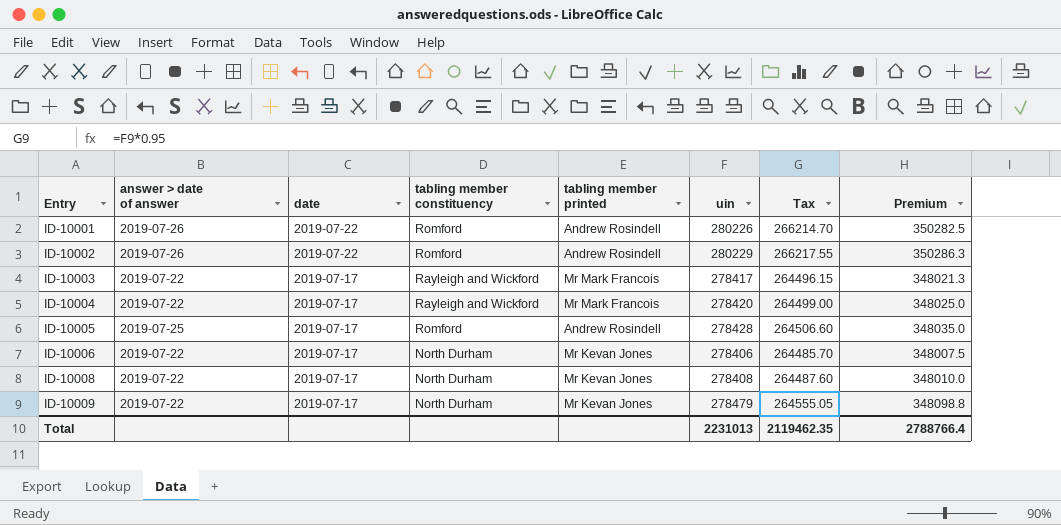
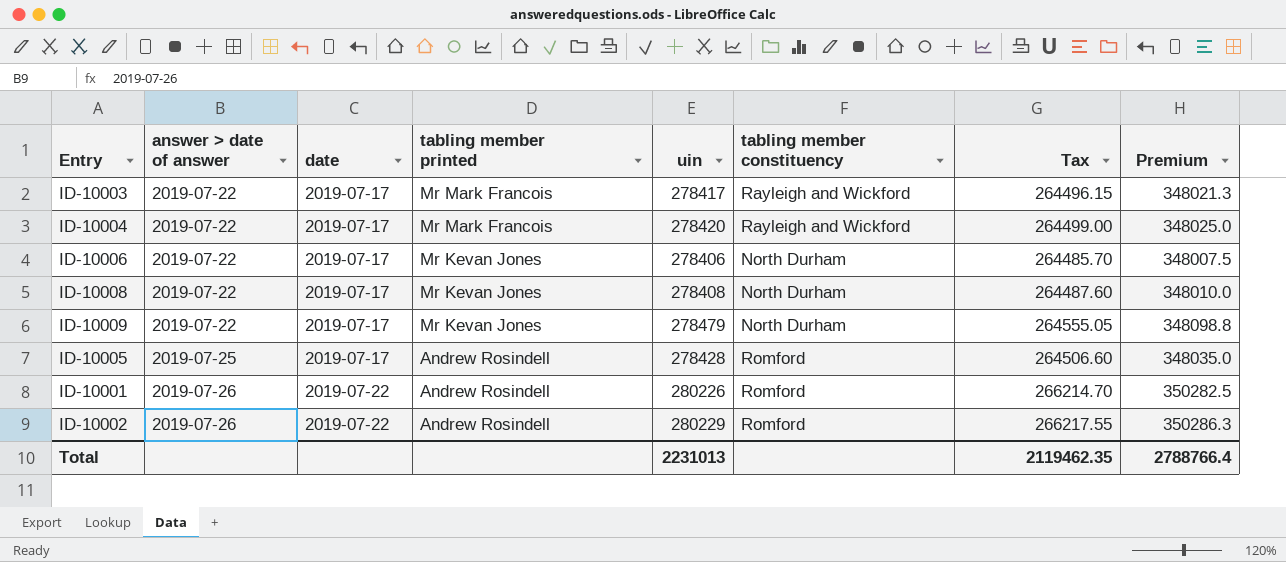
row order: Entry ascending -> answer > date of answer ascending
column tabling member constituency | position: 4 -> 6

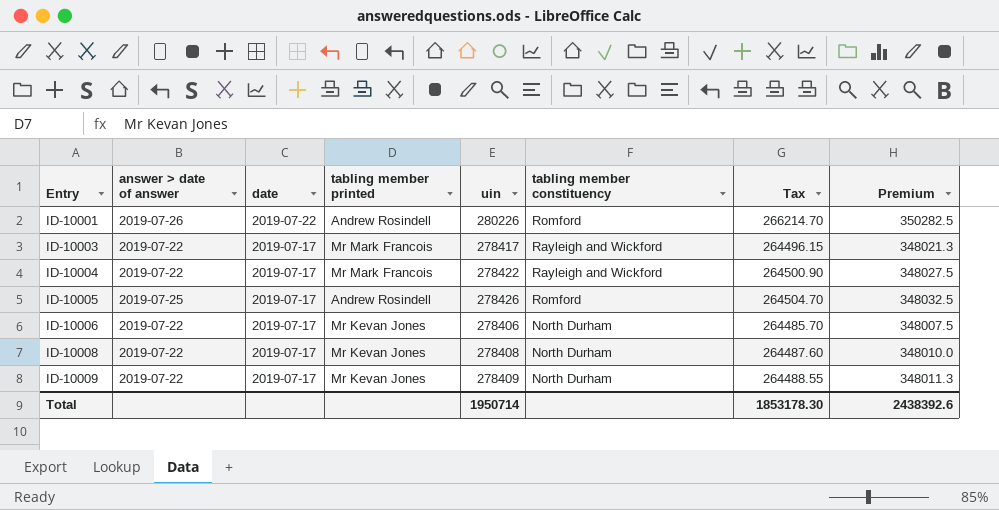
row order: answer > date of answer ascending -> Entry ascending
row ID-10002: 2019-07-26 | 2019-07-22 | Andrew Rosindell | 280229 | Romford | 266217.55 | 350286.3 -> none
ID-10004 | uin: 278420 -> 278422
ID-10004 | Tax: 264499.00 -> 264500.90
ID-10004 | Premium: 348025.0 -> 348027.5
ID-10005 | uin: 278428 -> 278426
ID-10005 | Tax: 264506.60 -> 264504.70
ID-10005 | Premium: 348035.0 -> 348032.5
ID-10009 | uin: 278479 -> 278409
ID-10009 | Tax: 264555.05 -> 264488.55
ID-10009 | Premium: 348098.8 -> 348011.3
Total | uin: 2231013 -> 1950714
Total | Tax: 2119462.35 -> 1853178.30
Total | Premium: 2788766.4 -> 2438392.6

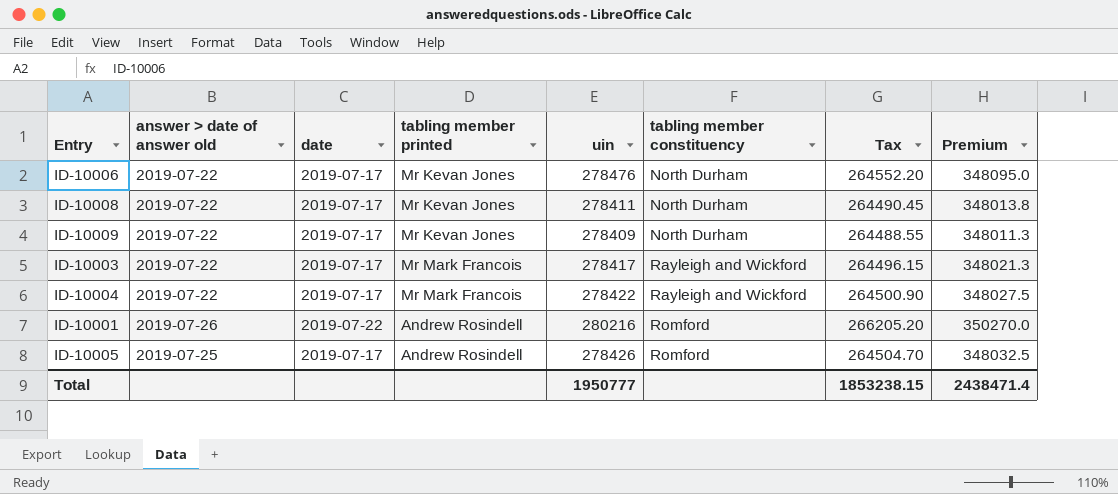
row order: Entry ascending -> tabling member constituency ascending
column name: answer > date of answer -> answer > date of answer old
ID-10006 | uin: 278406 -> 278476
ID-10006 | Tax: 264485.70 -> 264552.20
ID-10006 | Premium: 348007.5 -> 348095.0
ID-10008 | uin: 278408 -> 278411
ID-10008 | Tax: 264487.60 -> 264490.45
ID-10008 | Premium: 348010.0 -> 348013.8
ID-10001 | uin: 280226 -> 280216
ID-10001 | Tax: 266214.70 -> 266205.20
ID-10001 | Premium: 350282.5 -> 350270.0
Total | uin: 1950714 -> 1950777
Total | Tax: 1853178.30 -> 1853238.15
Total | Premium: 2438392.6 -> 2438471.4

